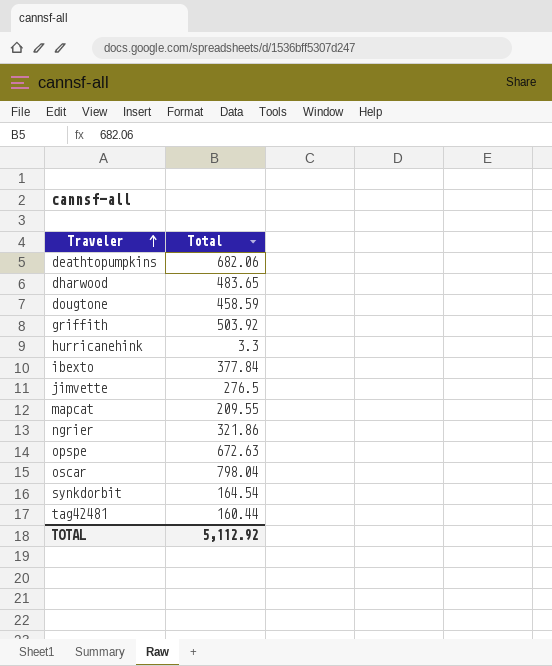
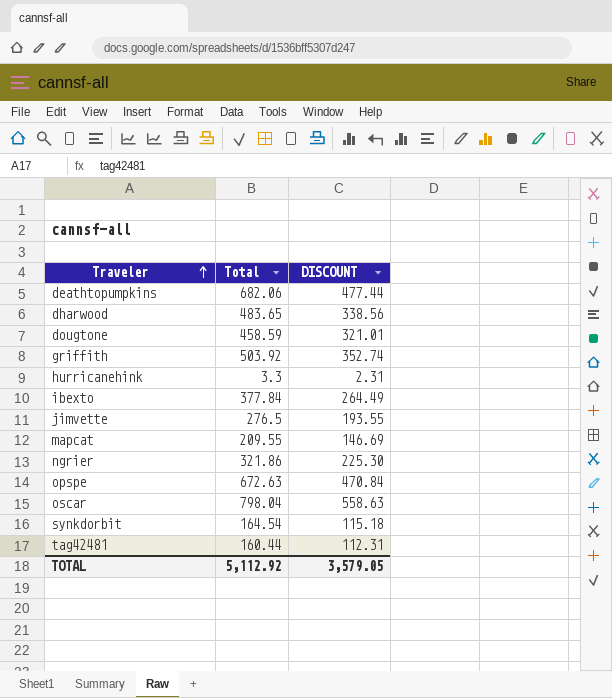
column DISCOUNT | formula: none -> [Total] * 0.7

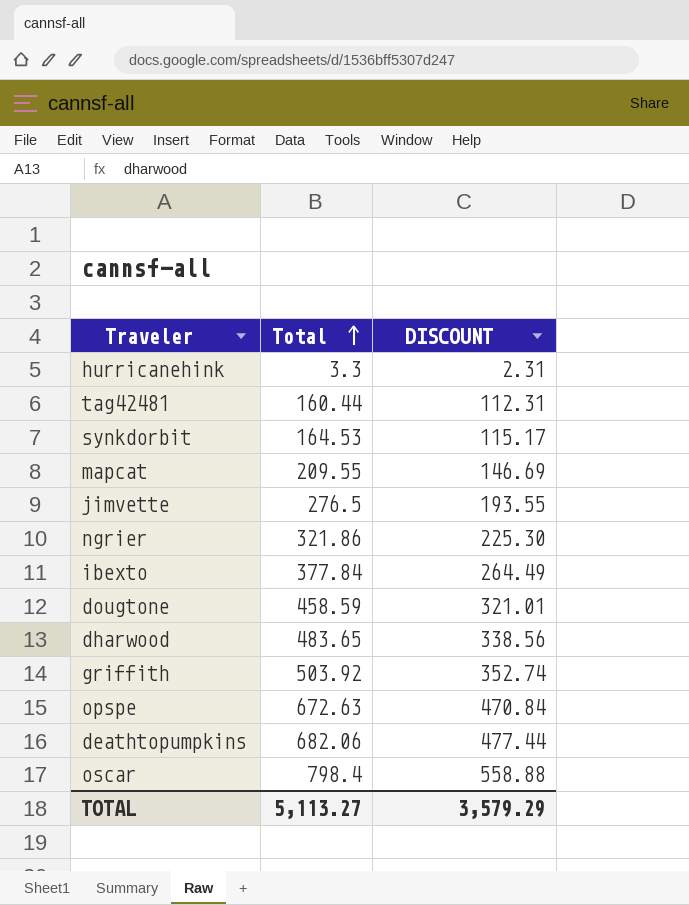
row order: Traveler ascending -> Total ascending
synkdorbit | Total: 164.54 -> 164.53
synkdorbit | DISCOUNT: 115.18 -> 115.17
oscar | Total: 798.04 -> 798.4
oscar | DISCOUNT: 558.63 -> 558.88
TOTAL | Total: 5,112.92 -> 5,113.27
TOTAL | DISCOUNT: 3,579.05 -> 3,579.29

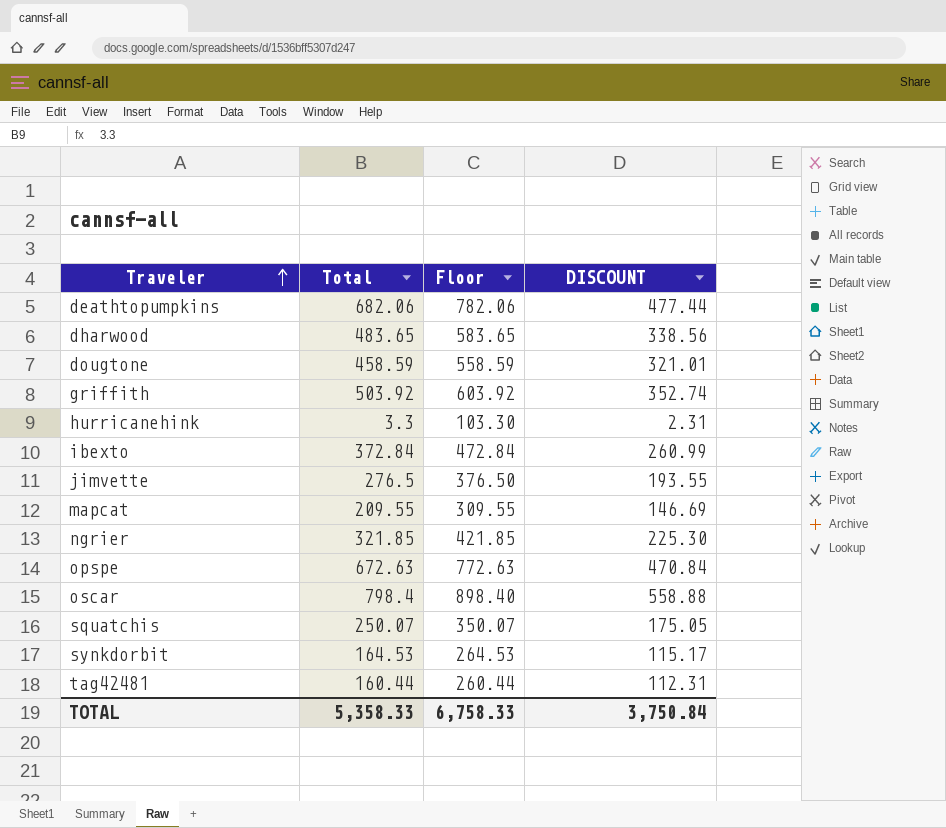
row order: Total ascending -> Traveler ascending
column Floor | formula: none -> [Total] + 100
ibexto | Total: 377.84 -> 372.84
ibexto | DISCOUNT: 264.49 -> 260.99
ngrier | Total: 321.86 -> 321.85
row squatchis: none -> 250.07 | 350.07 | 175.05
TOTAL | Total: 5,113.27 -> 5,358.33
TOTAL | DISCOUNT: 3,579.29 -> 3,750.84

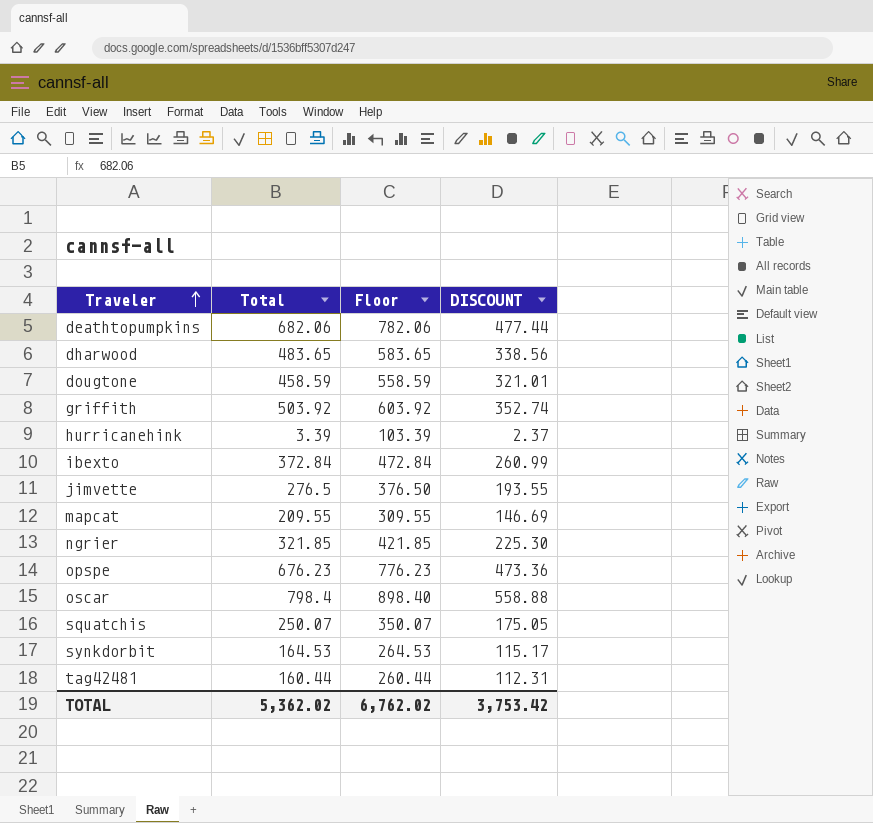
hurricanehink | Total: 3.3 -> 3.39
hurricanehink | Floor: 103.30 -> 103.39
hurricanehink | DISCOUNT: 2.31 -> 2.37
opspe | Total: 672.63 -> 676.23
opspe | Floor: 772.63 -> 776.23
opspe | DISCOUNT: 470.84 -> 473.36
TOTAL | Total: 5,358.33 -> 5,362.02
TOTAL | Floor: 6,758.33 -> 6,762.02
TOTAL | DISCOUNT: 3,750.84 -> 3,753.42

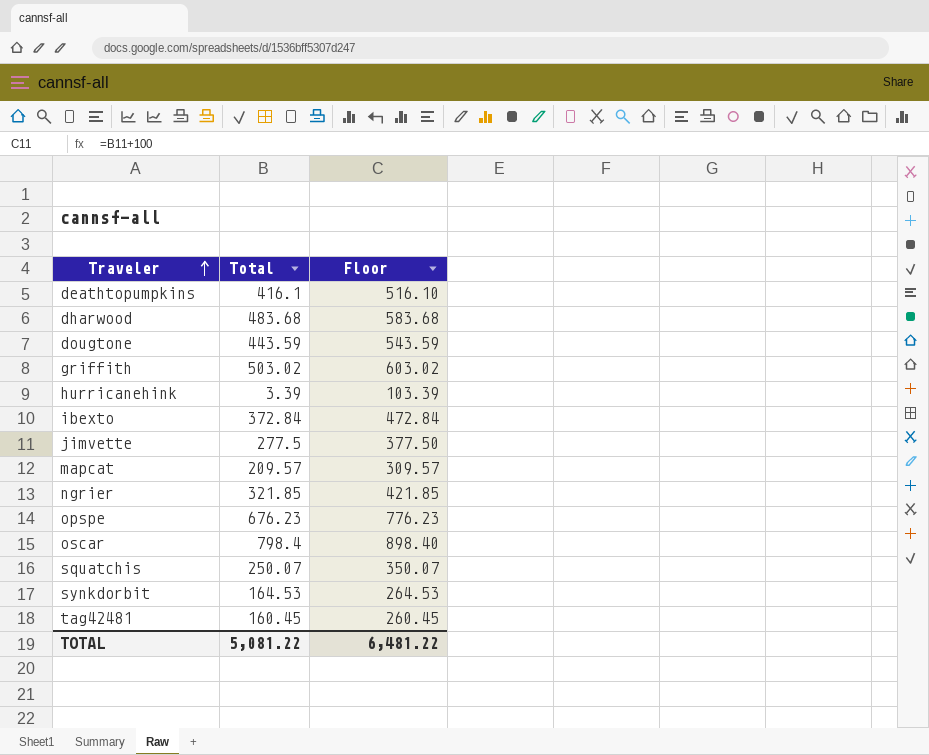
column DISCOUNT | formula: [Total] * 0.7 -> none
deathtopumpkins | Total: 682.06 -> 416.1
deathtopumpkins | Floor: 782.06 -> 516.10
dharwood | Total: 483.65 -> 483.68
dharwood | Floor: 583.65 -> 583.68
dougtone | Total: 458.59 -> 443.59
dougtone | Floor: 558.59 -> 543.59
griffith | Total: 503.92 -> 503.02
griffith | Floor: 603.92 -> 603.02
jimvette | Total: 276.5 -> 277.5
jimvette | Floor: 376.50 -> 377.50
mapcat | Total: 209.55 -> 209.57
mapcat | Floor: 309.55 -> 309.57
tag42481 | Total: 160.44 -> 160.45
tag42481 | Floor: 260.44 -> 260.45
TOTAL | Total: 5,362.02 -> 5,081.22
TOTAL | Floor: 6,762.02 -> 6,481.22

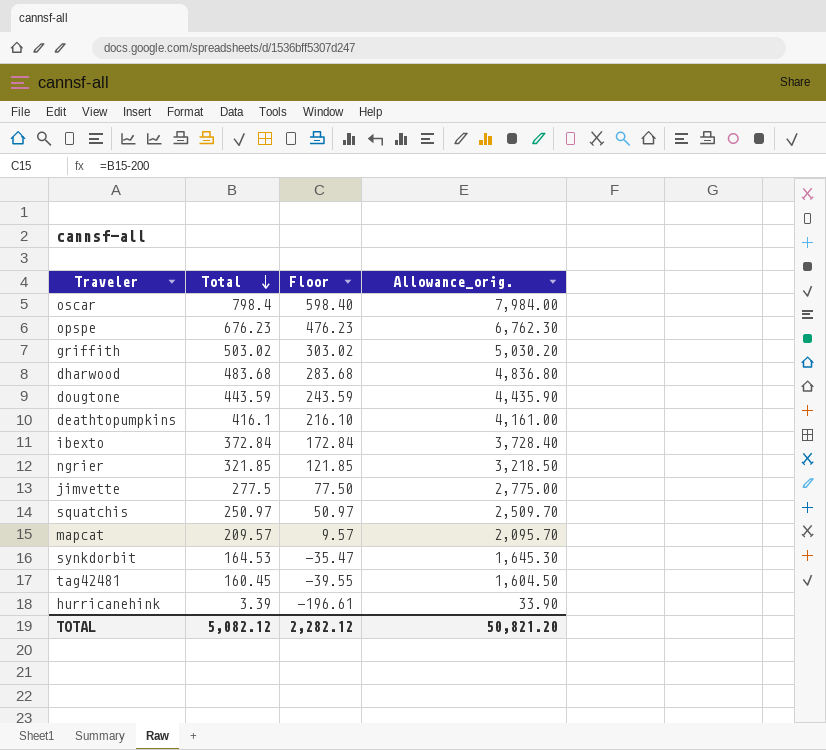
row order: Traveler ascending -> Total descending
column Floor | formula: [Total] + 100 -> [Total] - 200
column Allowance_orig. | formula: none -> [Total] * 10
squatchis | Total: 250.07 -> 250.97
TOTAL | Total: 5,081.22 -> 5,082.12
TOTAL | Floor: 6,481.22 -> 2,282.12

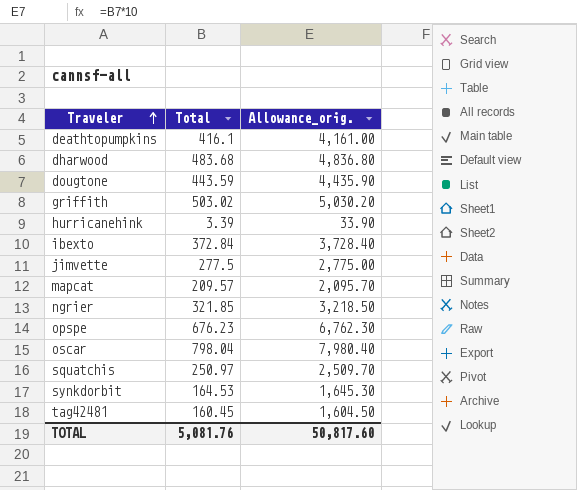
row order: Total descending -> Traveler ascending
column Floor | formula: [Total] - 200 -> none
oscar | Total: 798.4 -> 798.04
oscar | Allowance_orig.: 7,984.00 -> 7,980.40
TOTAL | Total: 5,082.12 -> 5,081.76
TOTAL | Allowance_orig.: 50,821.20 -> 50,817.60

